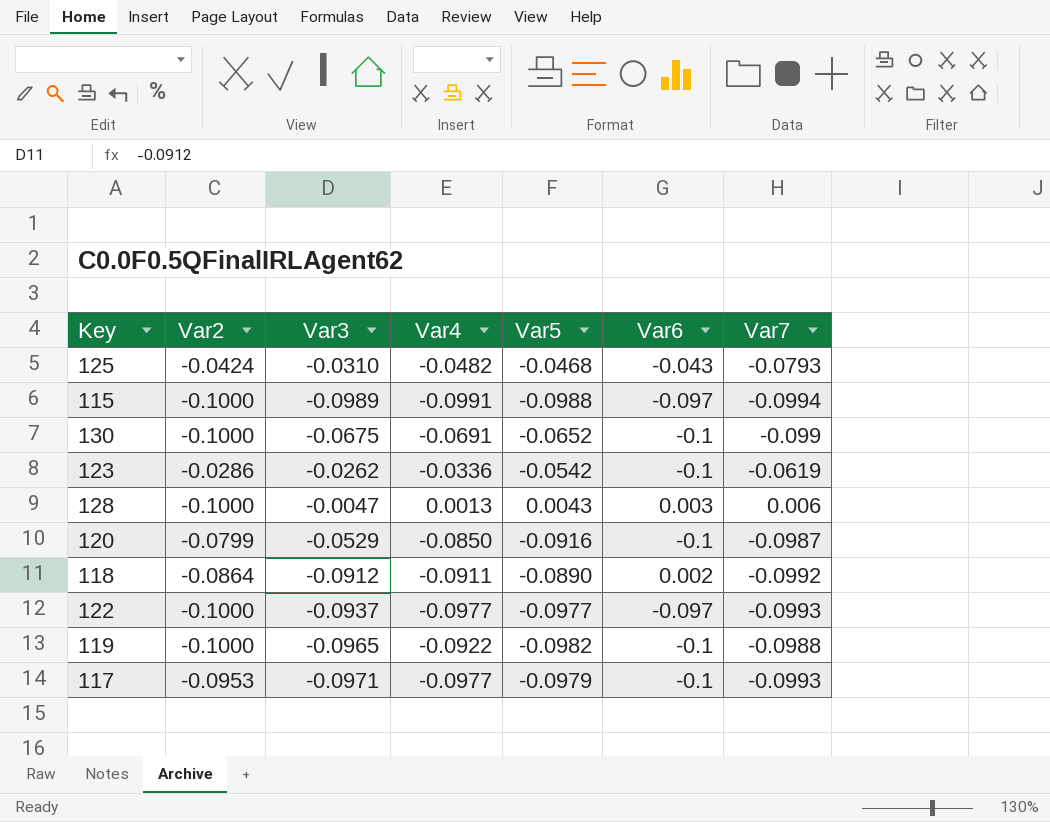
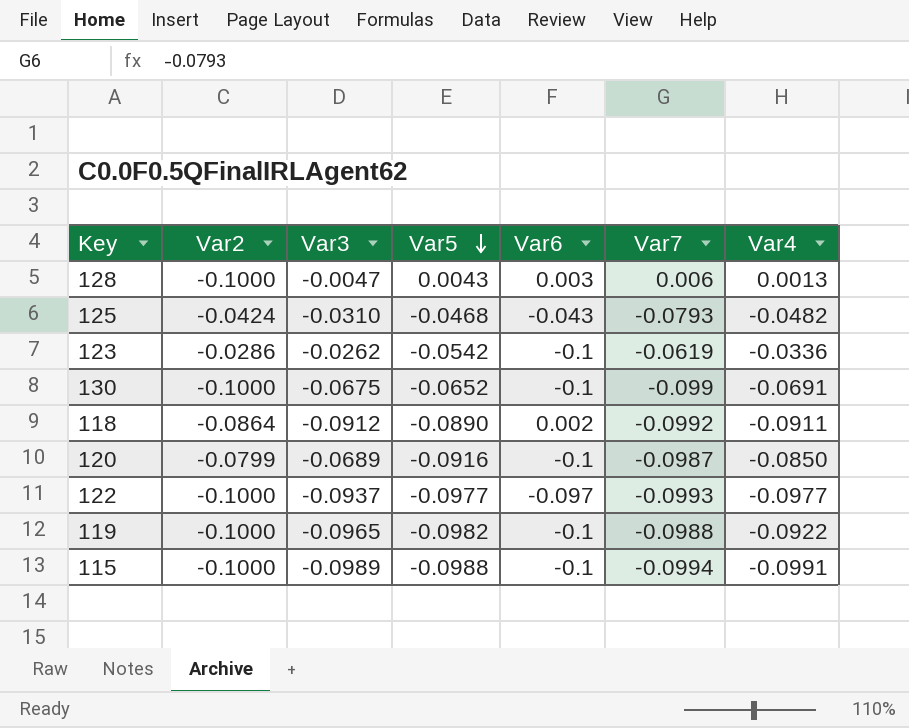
row order: none -> Var5 descending
column Var4 | position: 4 -> 7
row 117: -0.0953 | -0.0971 | -0.0977 | -0.0979 | -0.1 | -0.0993 -> none
120 | Var3: -0.0529 -> -0.0689
115 | Var6: -0.097 -> -0.1

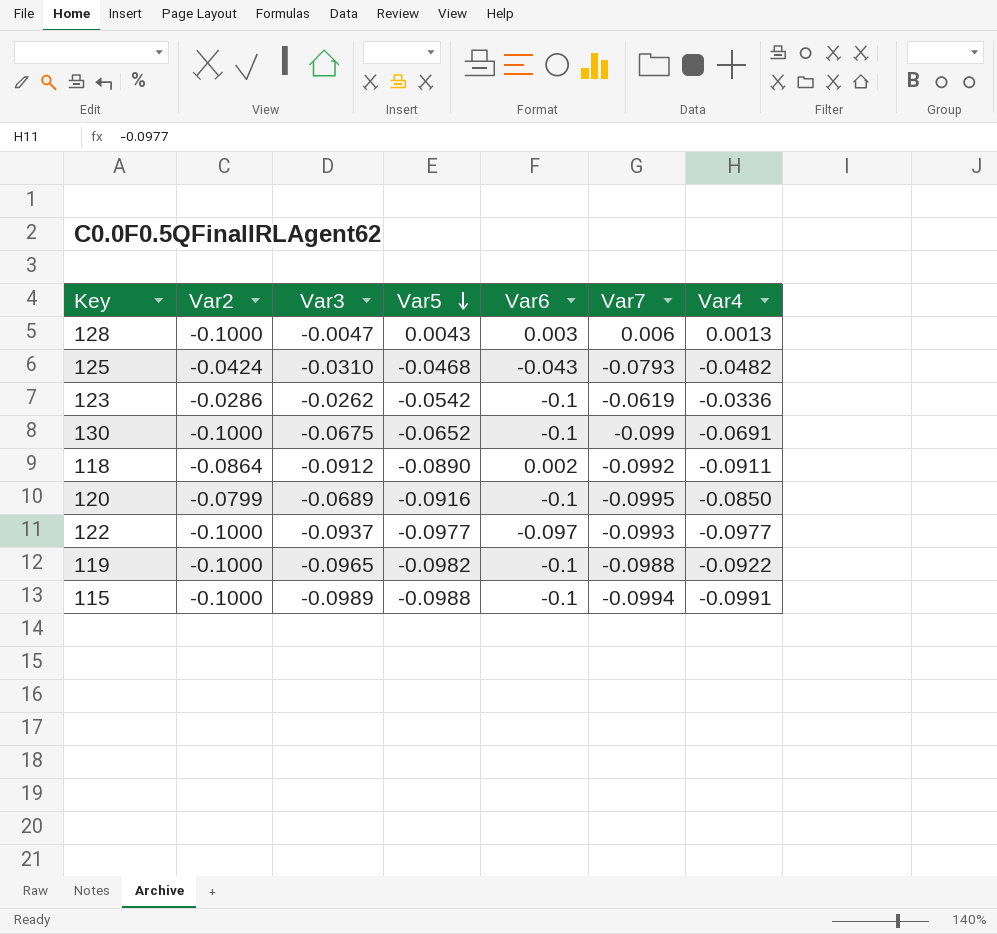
120 | Var7: -0.0987 -> -0.0995

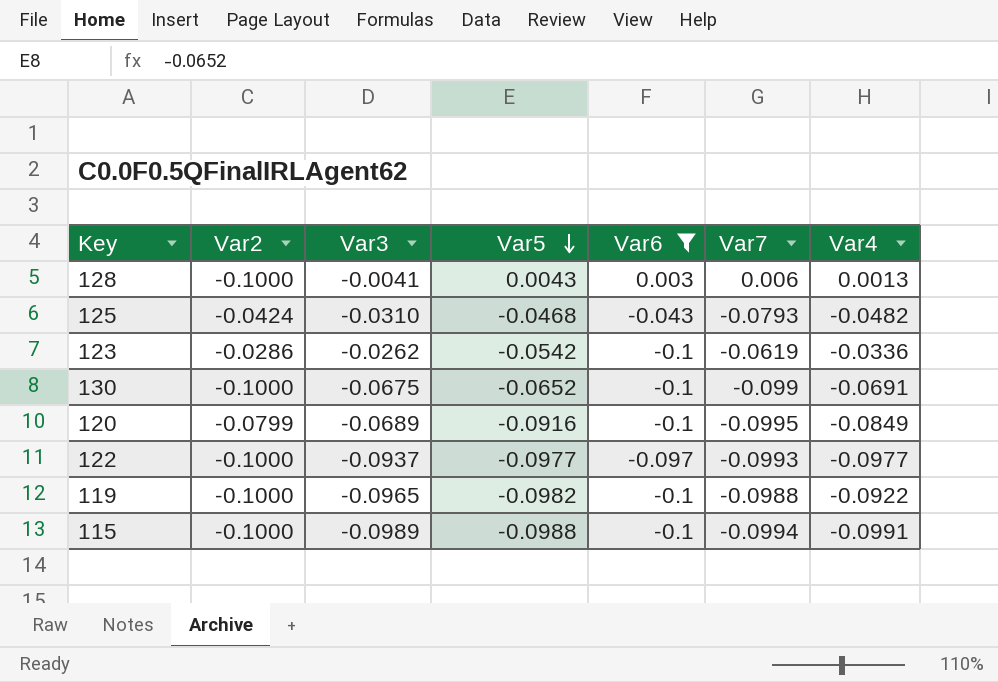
filter: none -> Var6 != 0.002
128 | Var3: -0.0047 -> -0.0041
120 | Var4: -0.0850 -> -0.0849

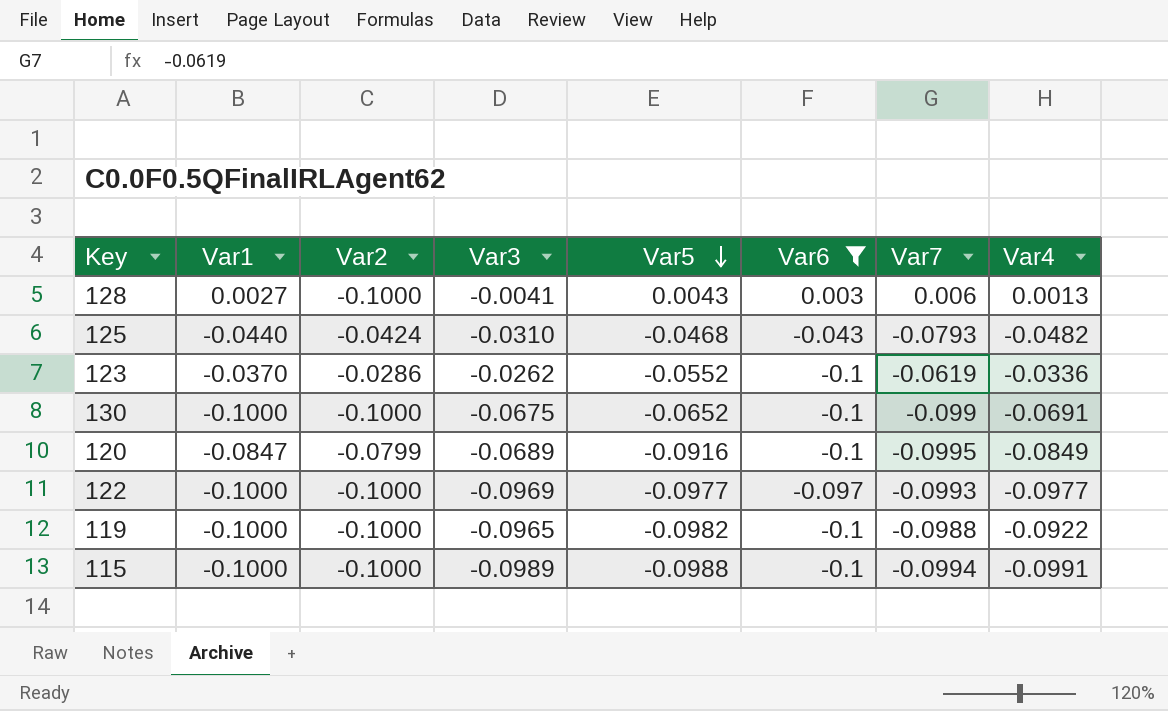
column Var1 | position: none -> 2
123 | Var5: -0.0542 -> -0.0552
122 | Var3: -0.0937 -> -0.0969

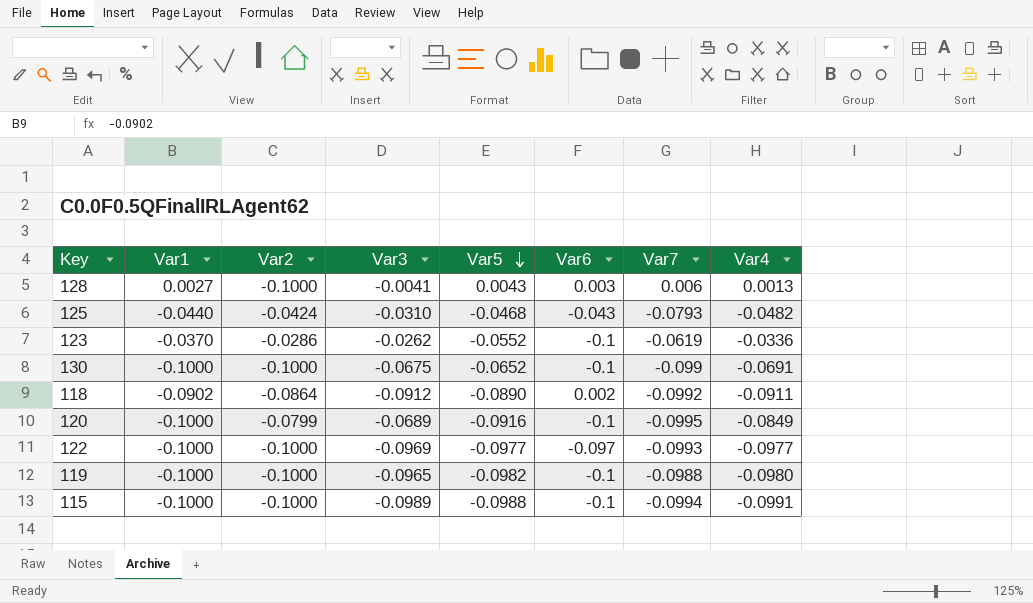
filter: Var6 != 0.002 -> none
120 | Var1: -0.0847 -> -0.1000
119 | Var4: -0.0922 -> -0.0980

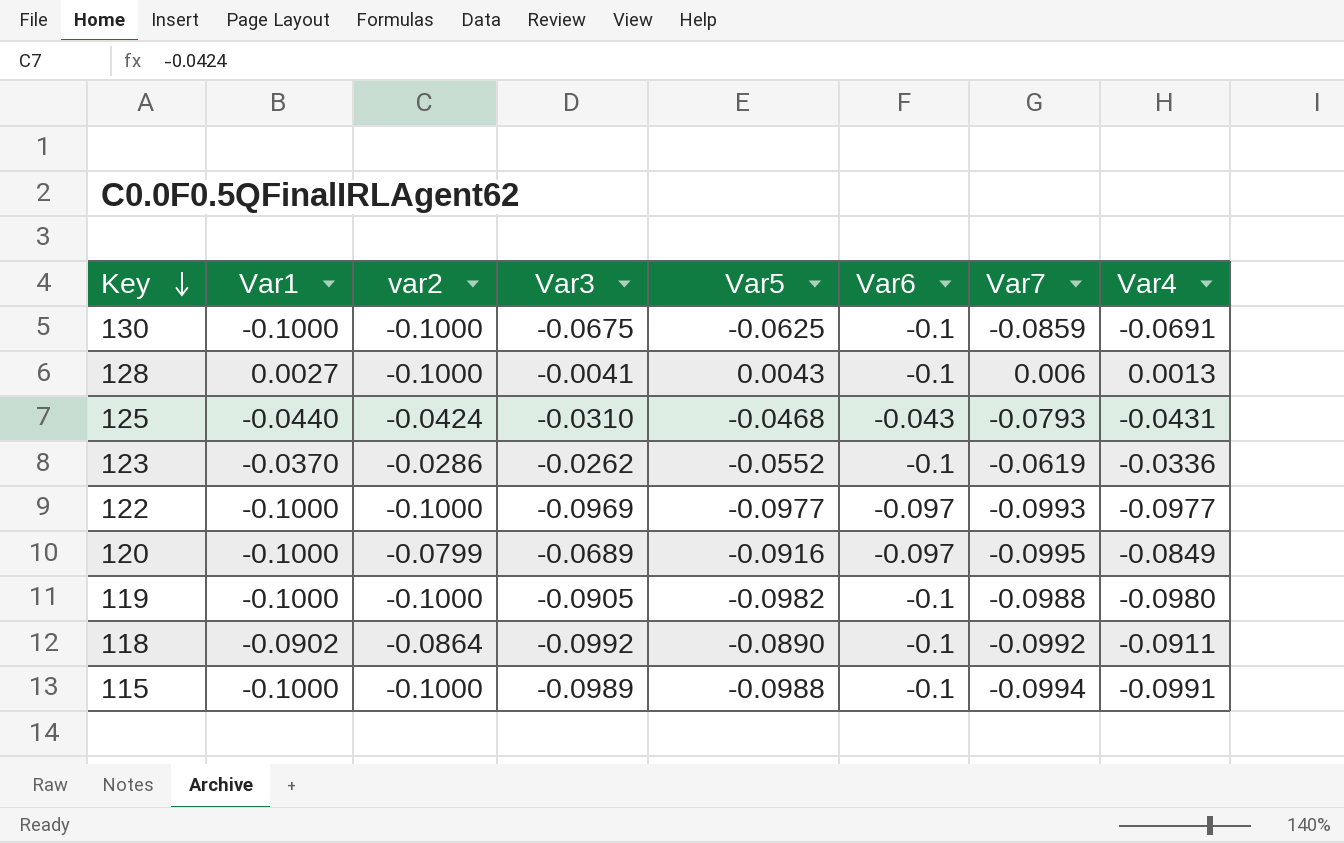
row order: Var5 descending -> Key descending
column name: Var2 -> var2
130 | Var5: -0.0652 -> -0.0625
130 | Var7: -0.099 -> -0.0859
128 | Var6: 0.003 -> -0.1
125 | Var4: -0.0482 -> -0.0431
120 | Var6: -0.1 -> -0.097
119 | Var3: -0.0965 -> -0.0905
118 | Var3: -0.0912 -> -0.0992
118 | Var6: 0.002 -> -0.1

